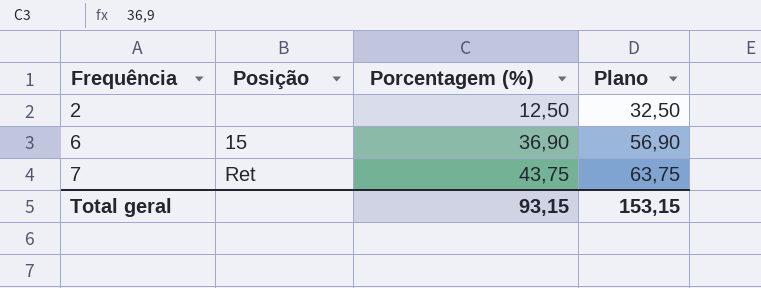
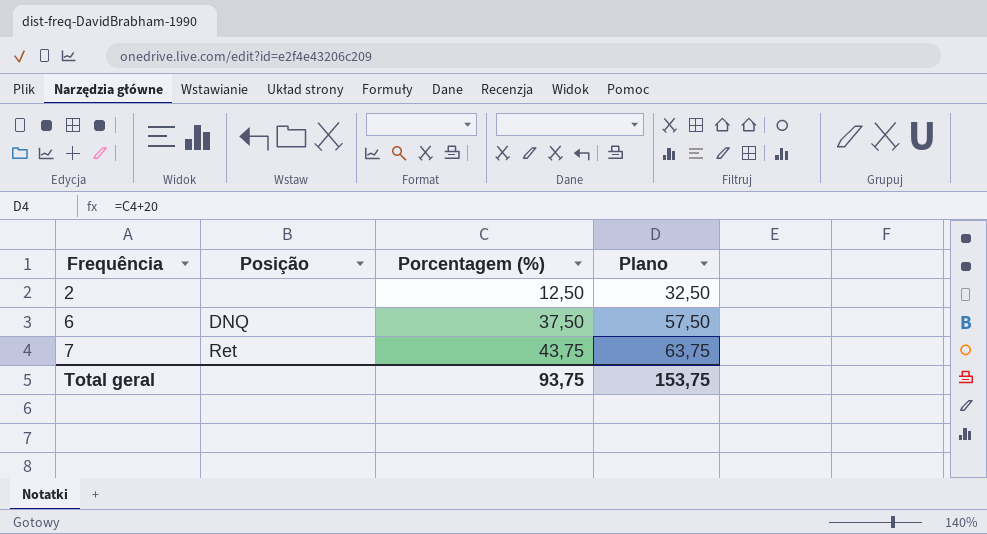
6 | Posição: 15 -> DNQ
6 | Porcentagem (%): 36,90 -> 37,50
6 | Plano: 56,90 -> 57,50
Total geral | Porcentagem (%): 93,15 -> 93,75
Total geral | Plano: 153,15 -> 153,75

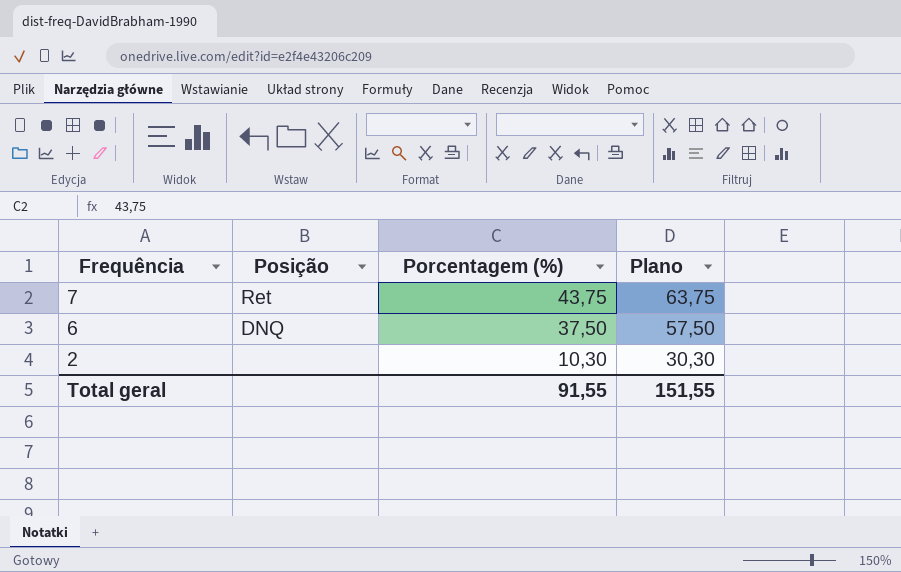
row order: Frequência ascending -> Frequência descending
2 | Porcentagem (%): 12,50 -> 10,30
2 | Plano: 32,50 -> 30,30
Total geral | Porcentagem (%): 93,75 -> 91,55
Total geral | Plano: 153,75 -> 151,55

